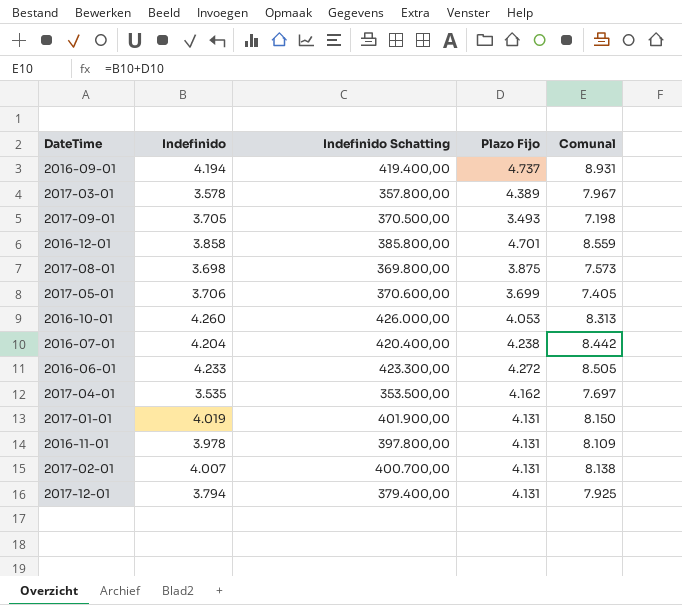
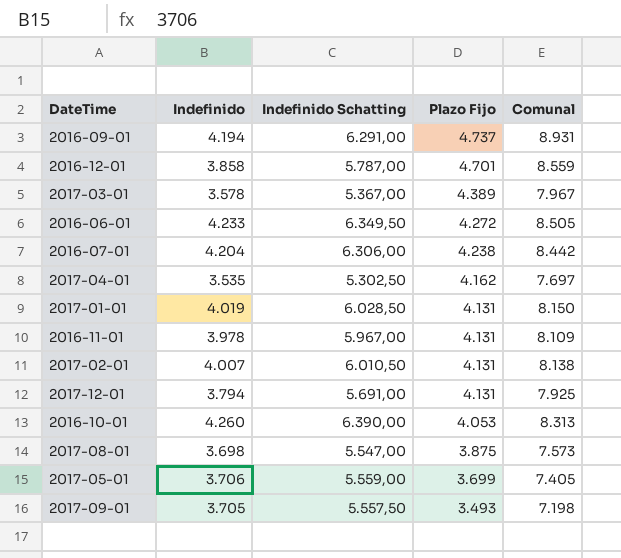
row order: none -> Plazo Fijo descending
column Indefinido Schatting | formula: [Indefinido] * 100 -> [Indefinido] * 1,5

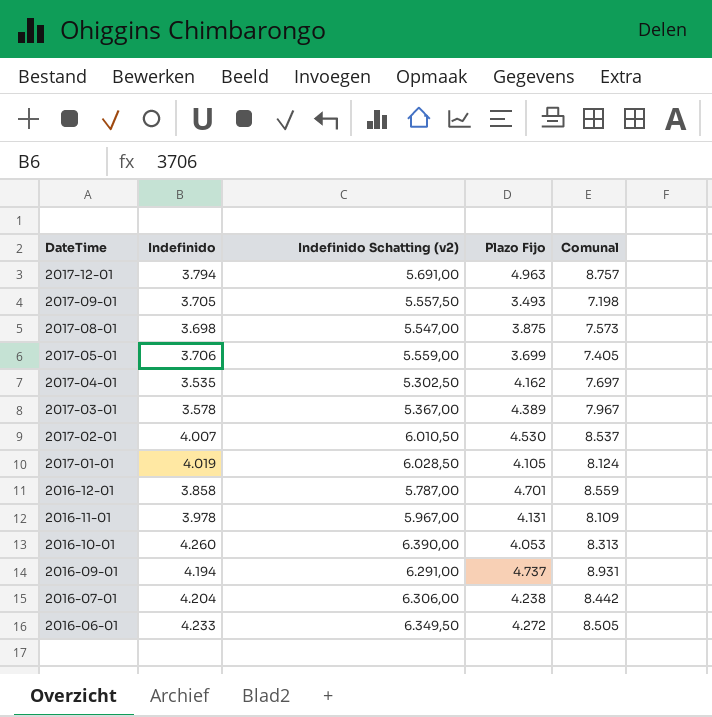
row order: Plazo Fijo descending -> DateTime descending
column name: Indefinido Schatting -> Indefinido Schatting (v2)
2017-12-01 | Plazo Fijo: 4.131 -> 4.963
2017-12-01 | Comunal: 7.925 -> 8.757
2017-02-01 | Plazo Fijo: 4.131 -> 4.530
2017-02-01 | Comunal: 8.138 -> 8.537
2017-01-01 | Plazo Fijo: 4.131 -> 4.105
2017-01-01 | Comunal: 8.150 -> 8.124

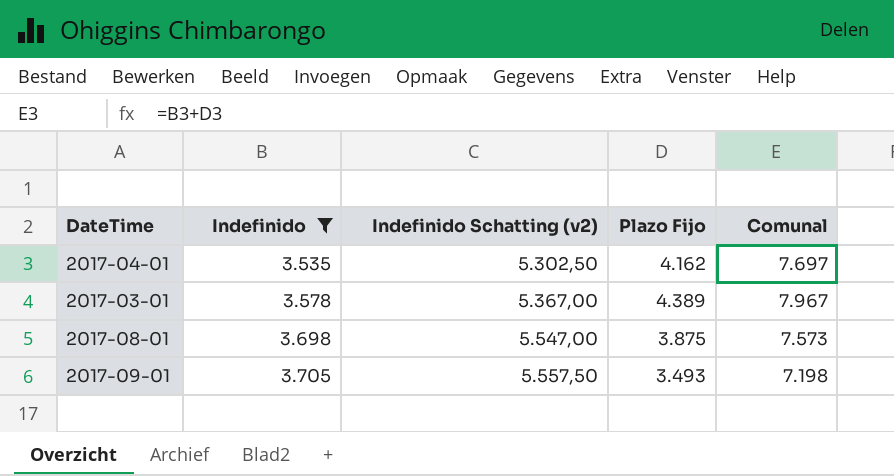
filter: none -> Indefinido <= 3.705
row order: DateTime descending -> Indefinido ascending

